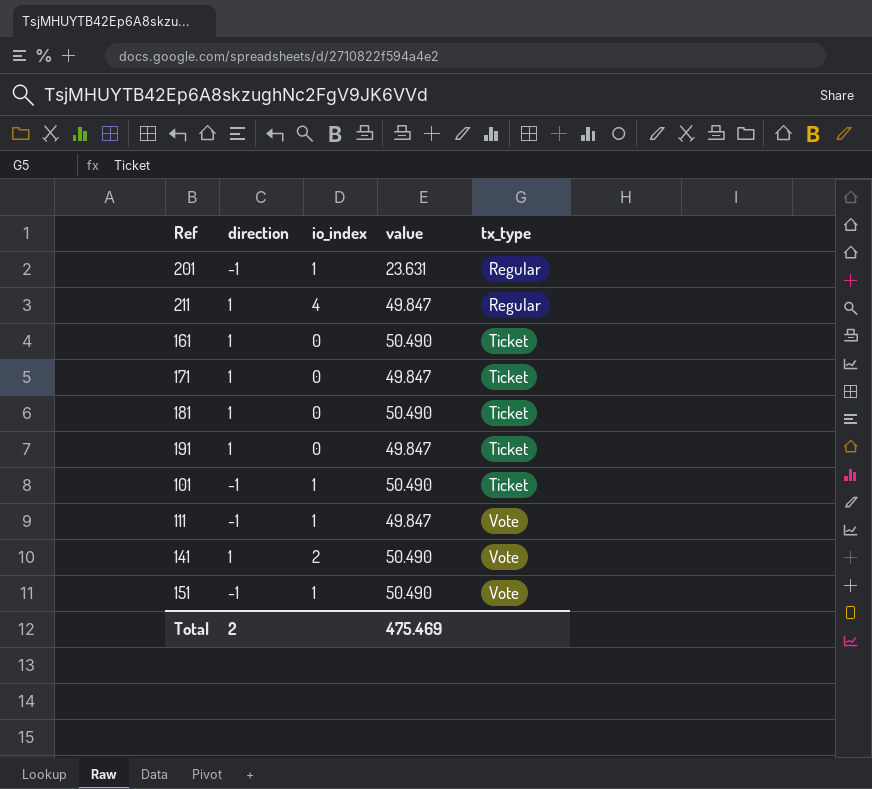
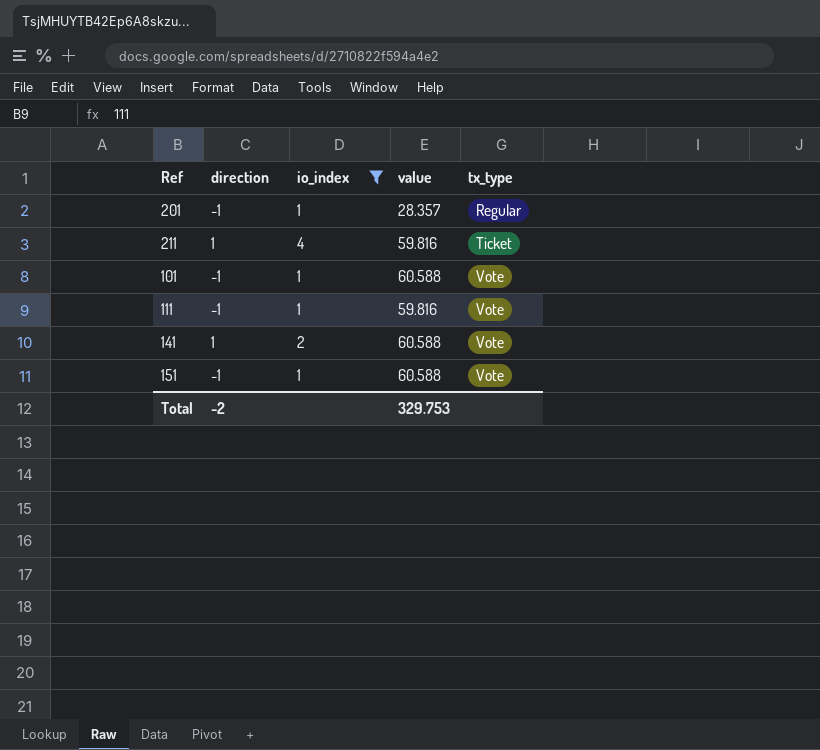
filter: none -> io_index != 0
201 | value: 23.631 -> 28.357
211 | value: 49.847 -> 59.816
211 | tx_type: Regular -> Ticket
101 | value: 50.490 -> 60.588
101 | tx_type: Ticket -> Vote
111 | value: 49.847 -> 59.816
141 | value: 50.490 -> 60.588
151 | value: 50.490 -> 60.588
Total | direction: 2 -> -2
Total | value: 475.469 -> 329.753

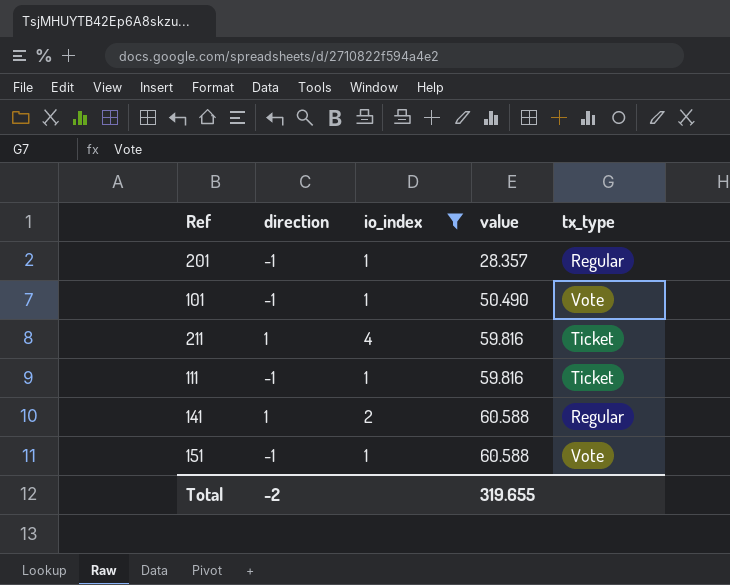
row order: tx_type ascending -> value ascending
101 | value: 60.588 -> 50.490
111 | tx_type: Vote -> Ticket
141 | tx_type: Vote -> Regular
Total | value: 329.753 -> 319.655

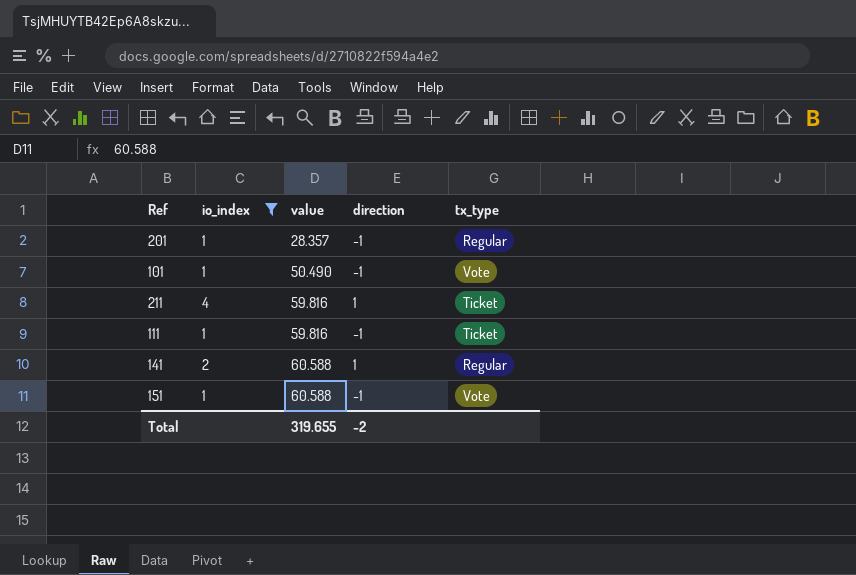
column direction | position: 2 -> 4

